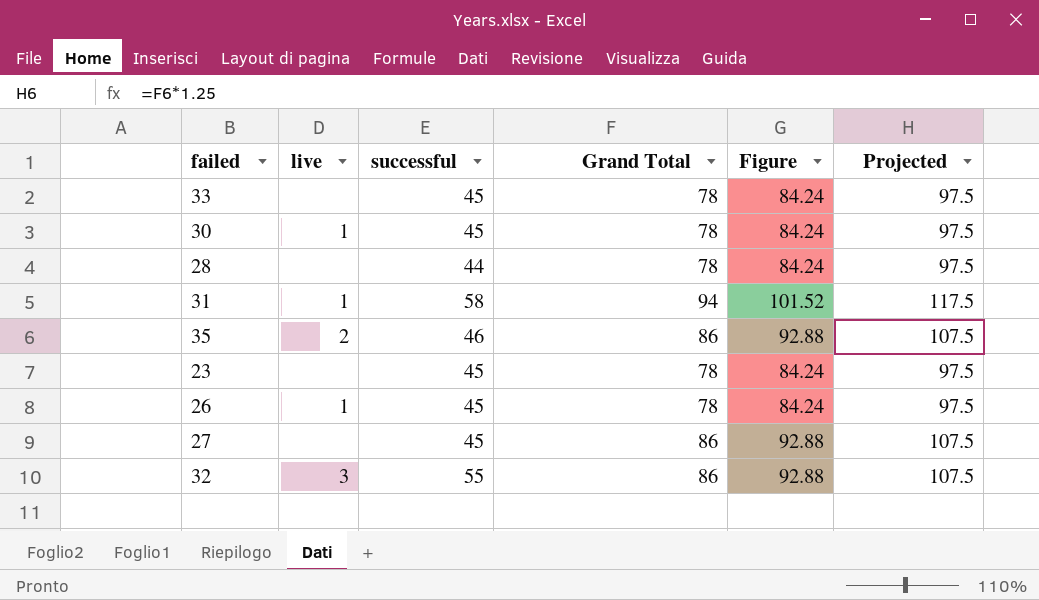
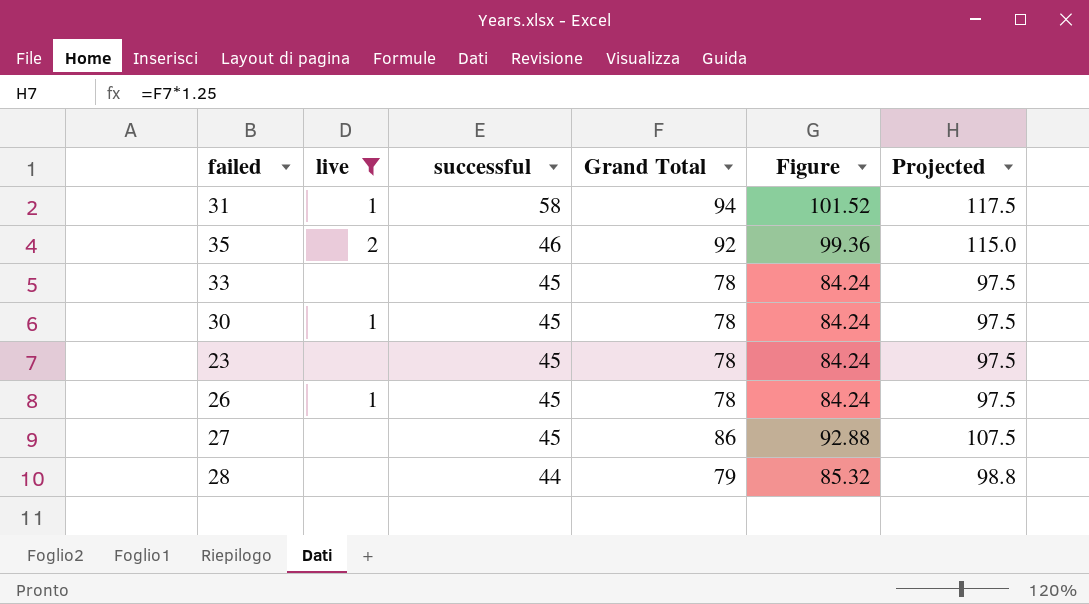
filter: none -> live != 3
row order: none -> successful descending
35 | Grand Total: 86 -> 92
35 | Figure: 92.88 -> 99.36
35 | Projected: 107.5 -> 115.0
28 | Grand Total: 78 -> 79
28 | Figure: 84.24 -> 85.32
28 | Projected: 97.5 -> 98.8

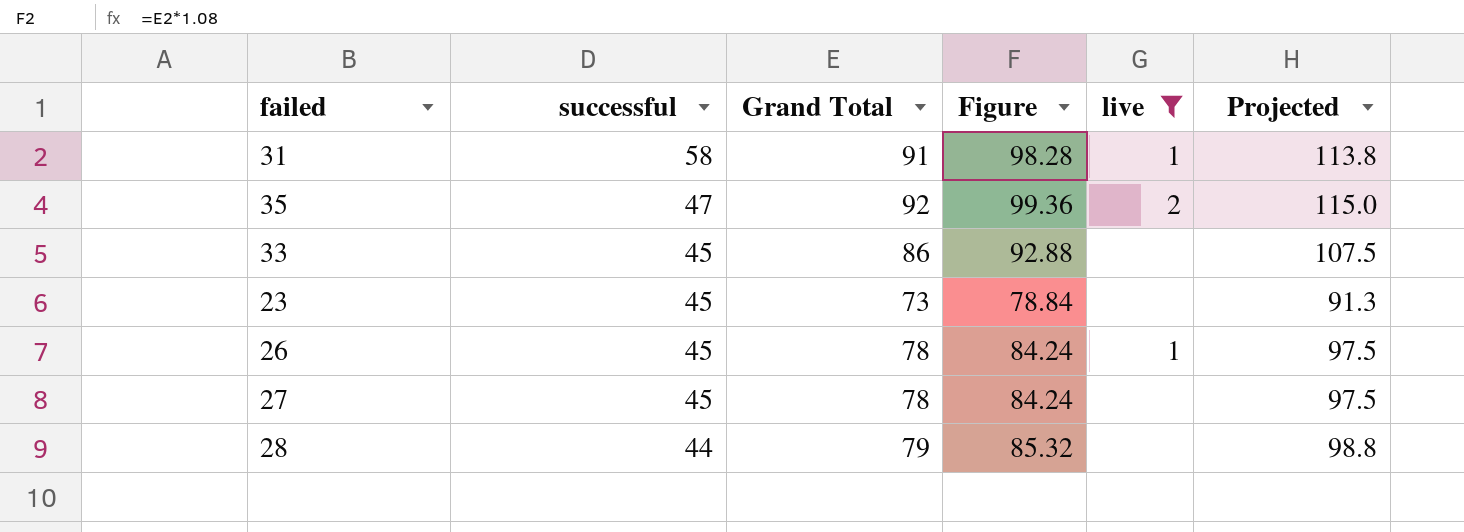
column live | position: 2 -> 5
row 30: 1 | 45 | 78 | 84.24 | 97.5 -> none
31 | Grand Total: 94 -> 91
31 | Figure: 101.52 -> 98.28
31 | Projected: 117.5 -> 113.8
35 | successful: 46 -> 47
33 | Grand Total: 78 -> 86
33 | Figure: 84.24 -> 92.88
33 | Projected: 97.5 -> 107.5
23 | Grand Total: 78 -> 73
23 | Figure: 84.24 -> 78.84
23 | Projected: 97.5 -> 91.3
27 | Grand Total: 86 -> 78
27 | Figure: 92.88 -> 84.24
27 | Projected: 107.5 -> 97.5

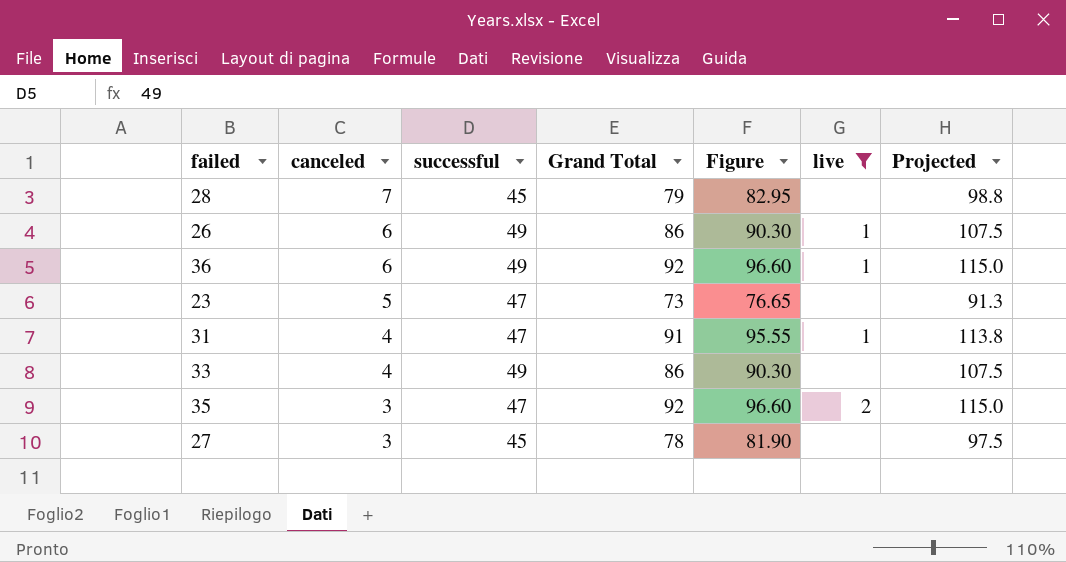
row order: successful descending -> canceled descending
column canceled | position: none -> 2
column Figure | formula: [Grand Total] * 1.08 -> [Grand Total] * 1.05
28 | successful: 44 -> 45
26 | successful: 45 -> 49
26 | Grand Total: 78 -> 86
26 | Projected: 97.5 -> 107.5
row 36: none -> 6 | 49 | 92 | 96.60 | 1 | 115.0
23 | successful: 45 -> 47
31 | successful: 58 -> 47
33 | successful: 45 -> 49

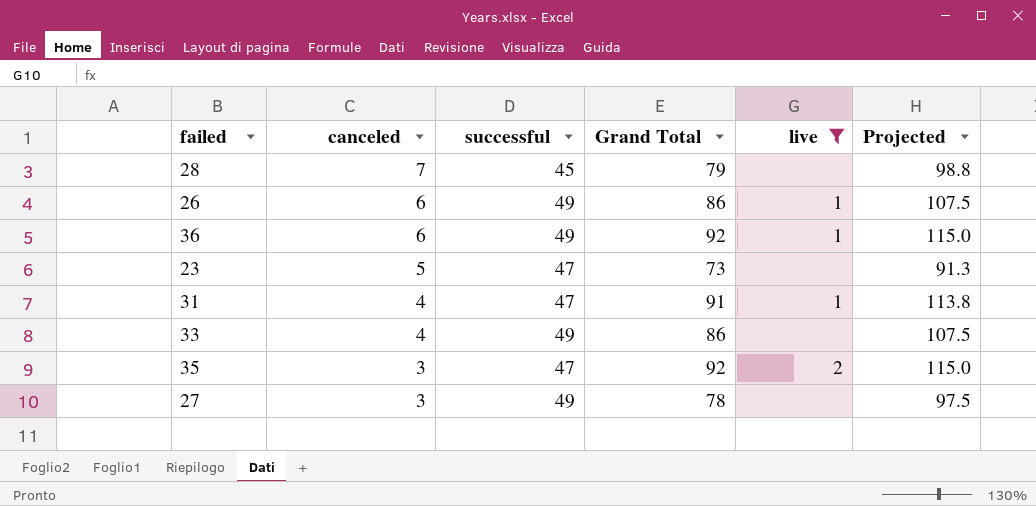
column Figure | formula: [Grand Total] * 1.05 -> none
27 | successful: 45 -> 49

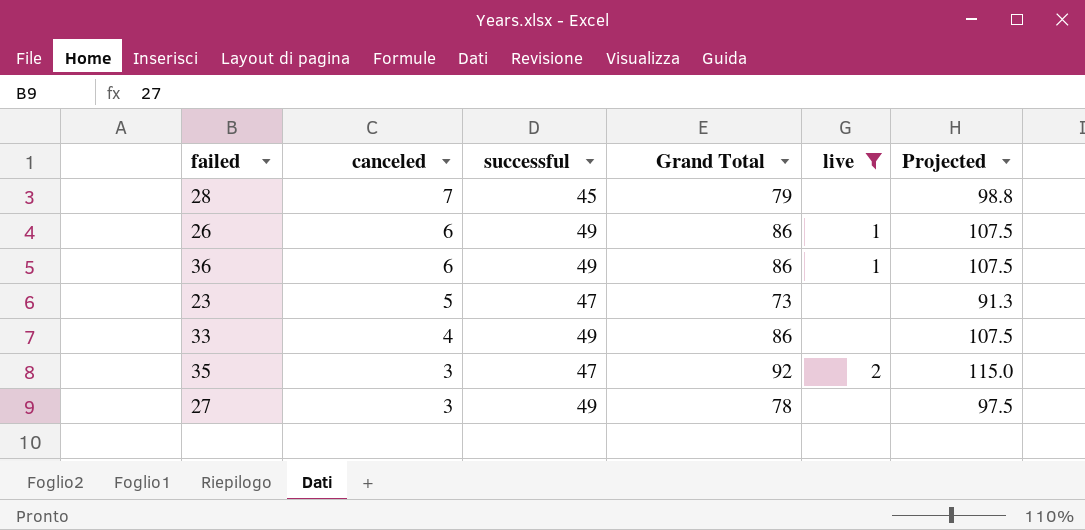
row 31: 4 | 47 | 91 | 1 | 113.8 -> none
36 | Grand Total: 92 -> 86
36 | Projected: 115.0 -> 107.5

